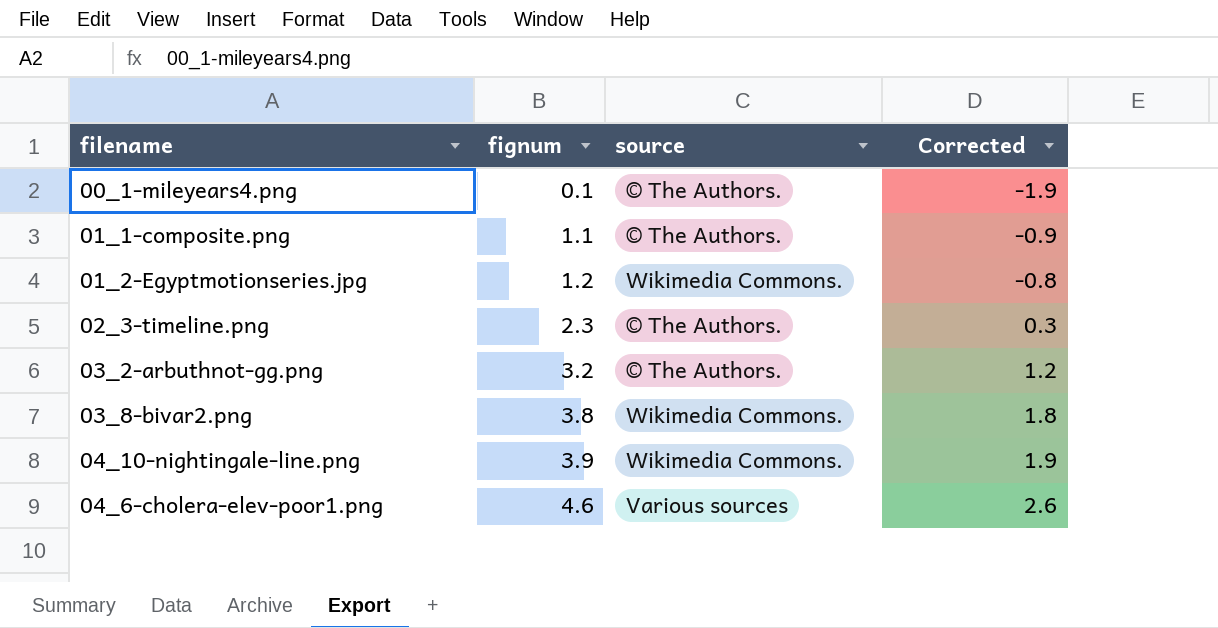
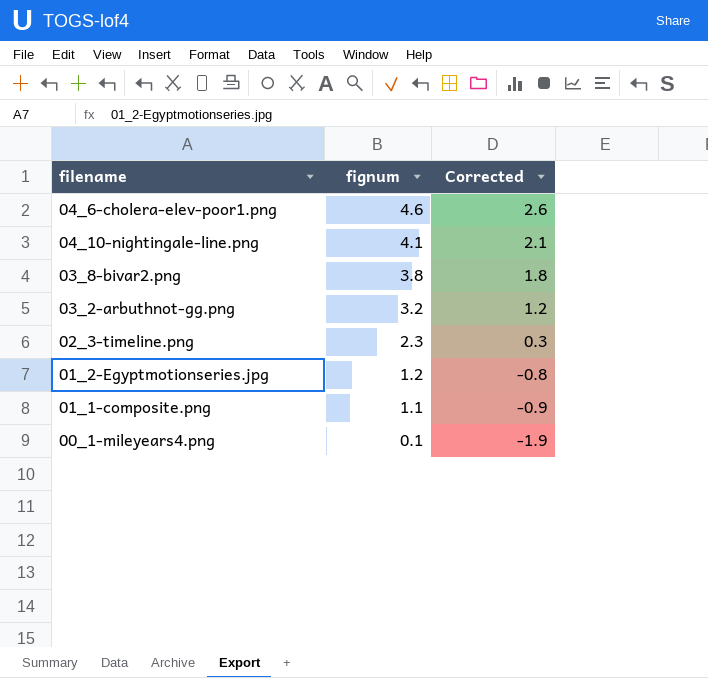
row order: fignum ascending -> fignum descending
column source | position: 3 -> none
04_10-nightingale-line.png | fignum: 3.9 -> 4.1
04_10-nightingale-line.png | Corrected: 1.9 -> 2.1

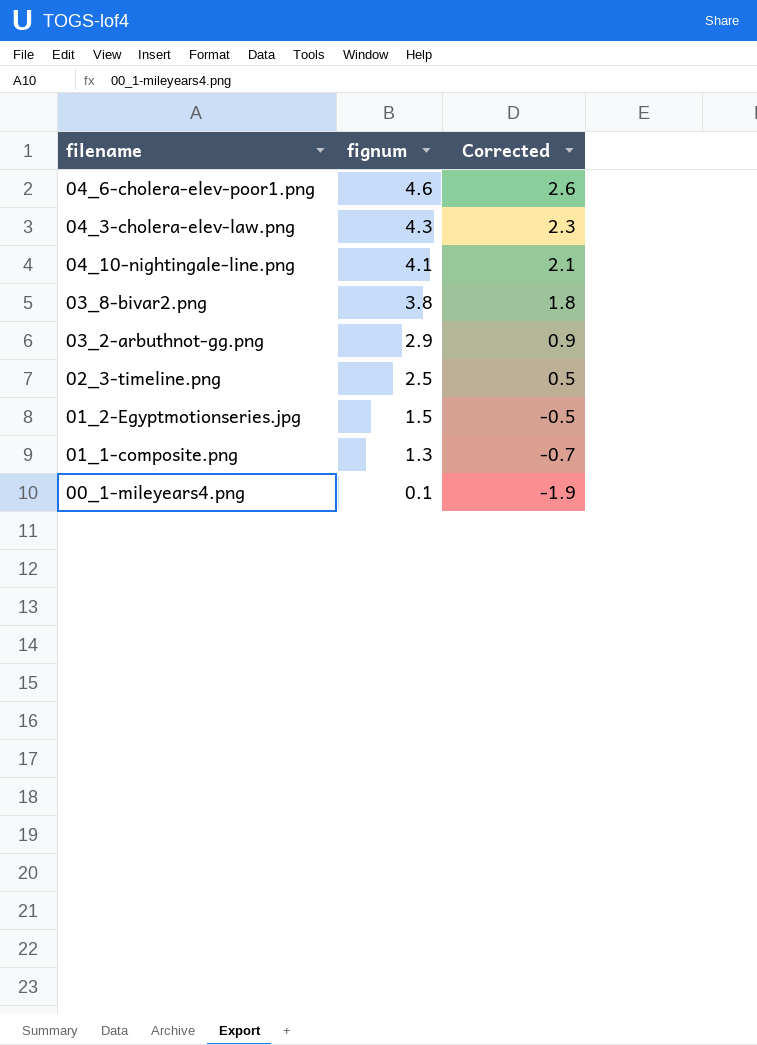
row 04_3-cholera-elev-law.png: none -> 4.3 | 2.3
03_2-arbuthnot-gg.png | fignum: 3.2 -> 2.9
03_2-arbuthnot-gg.png | Corrected: 1.2 -> 0.9
02_3-timeline.png | fignum: 2.3 -> 2.5
02_3-timeline.png | Corrected: 0.3 -> 0.5
01_2-Egyptmotionseries.jpg | fignum: 1.2 -> 1.5
01_2-Egyptmotionseries.jpg | Corrected: -0.8 -> -0.5
01_1-composite.png | fignum: 1.1 -> 1.3
01_1-composite.png | Corrected: -0.9 -> -0.7

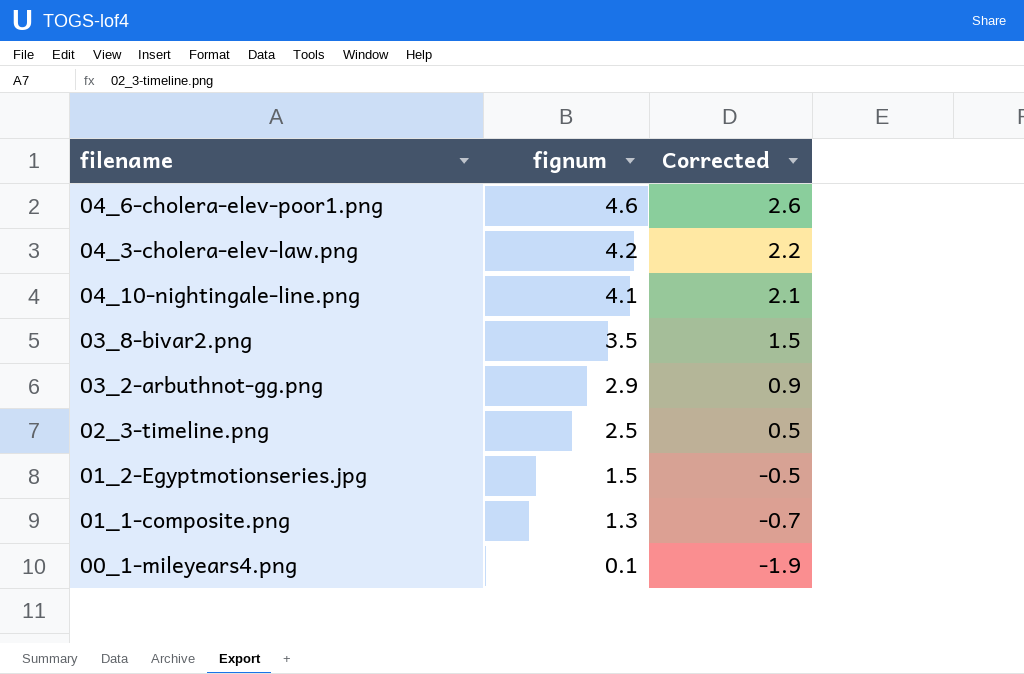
04_3-cholera-elev-law.png | fignum: 4.3 -> 4.2
04_3-cholera-elev-law.png | Corrected: 2.3 -> 2.2
03_8-bivar2.png | fignum: 3.8 -> 3.5
03_8-bivar2.png | Corrected: 1.8 -> 1.5

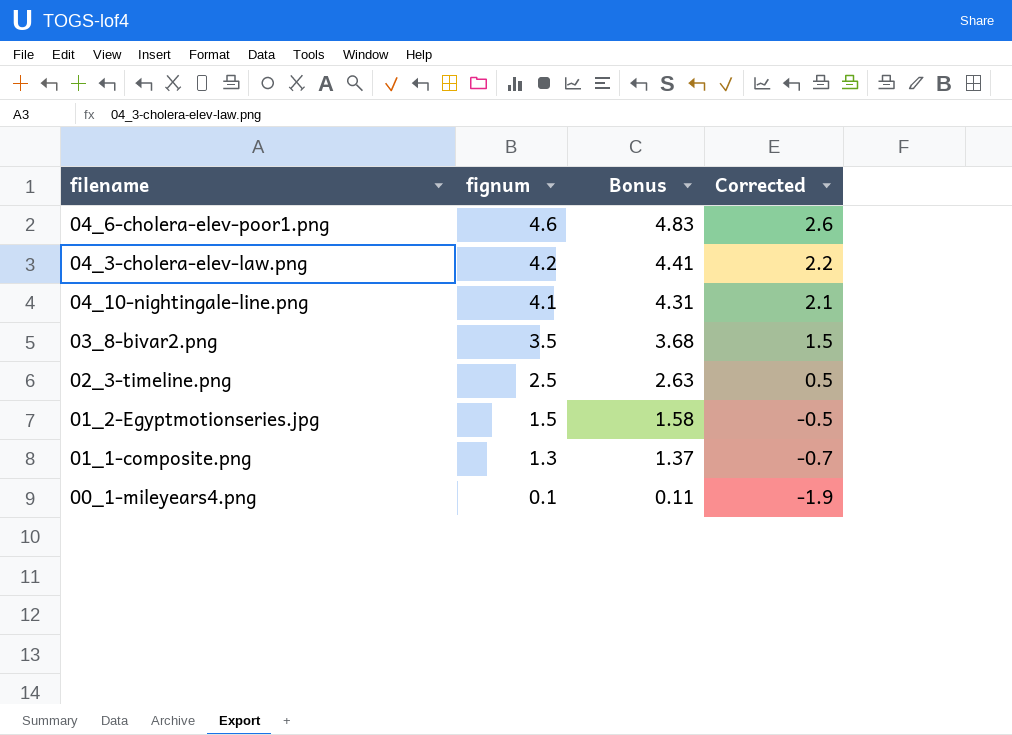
column Bonus | formula: none -> [fignum] * 1.05
row 03_2-arbuthnot-gg.png: 2.9 | 0.9 -> none

